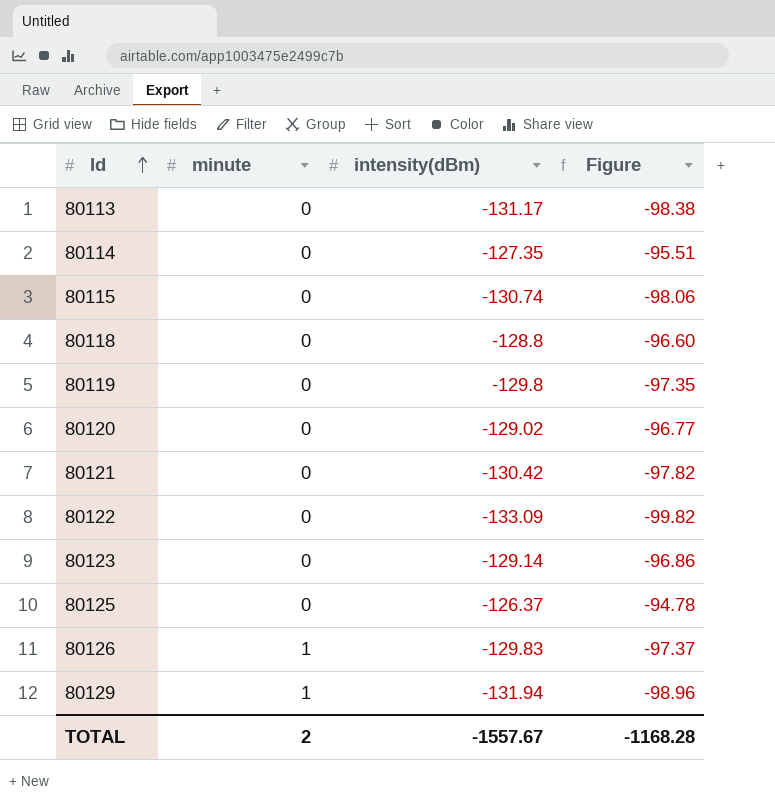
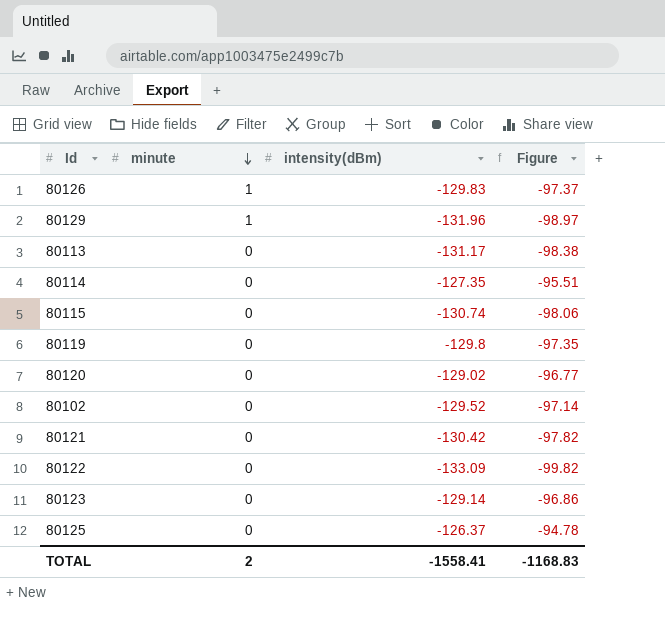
row order: Id ascending -> minute descending
row 80118: 0 | -128.8 | -96.60 -> none
80129 | intensity(dBm): -131.94 -> -131.96
80129 | Figure: -98.96 -> -98.97
row 80102: none -> 0 | -129.52 | -97.14
TOTAL | intensity(dBm): -1557.67 -> -1558.41
TOTAL | Figure: -1168.28 -> -1168.83

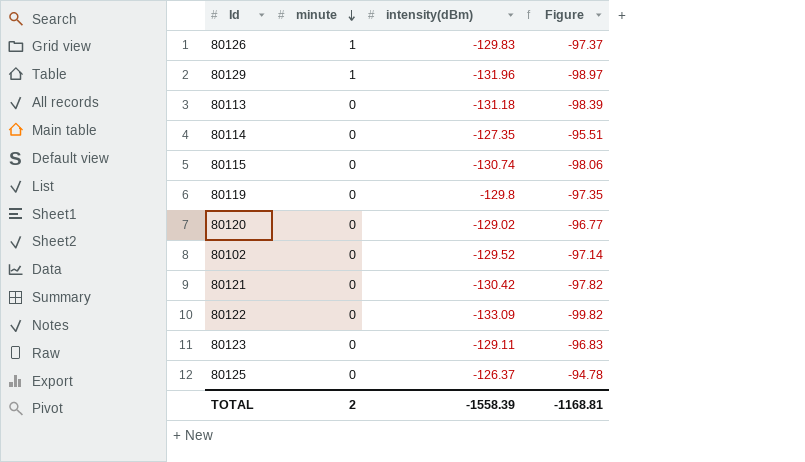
80113 | intensity(dBm): -131.17 -> -131.18
80113 | Figure: -98.38 -> -98.39
80123 | intensity(dBm): -129.14 -> -129.11
80123 | Figure: -96.86 -> -96.83
TOTAL | intensity(dBm): -1558.41 -> -1558.39
TOTAL | Figure: -1168.83 -> -1168.81

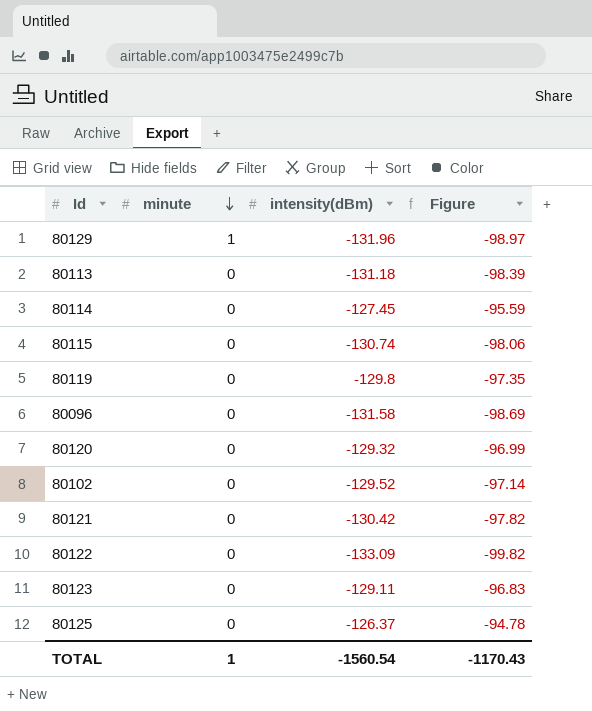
row 80126: 1 | -129.83 | -97.37 -> none
80114 | intensity(dBm): -127.35 -> -127.45
80114 | Figure: -95.51 -> -95.59
row 80096: none -> 0 | -131.58 | -98.69
80120 | intensity(dBm): -129.02 -> -129.32
80120 | Figure: -96.77 -> -96.99
TOTAL | minute: 2 -> 1
TOTAL | intensity(dBm): -1558.39 -> -1560.54
TOTAL | Figure: -1168.81 -> -1170.43

